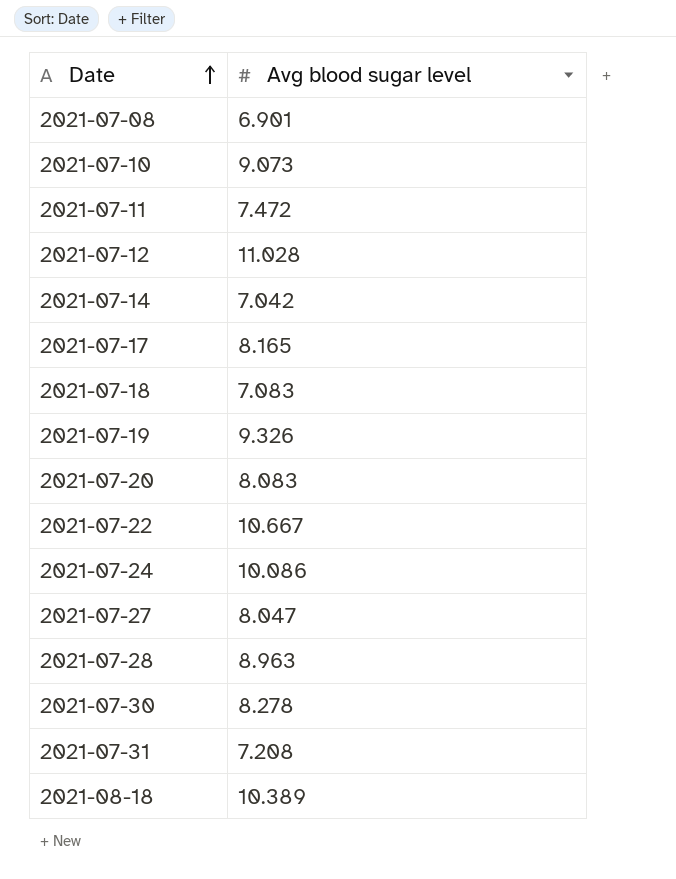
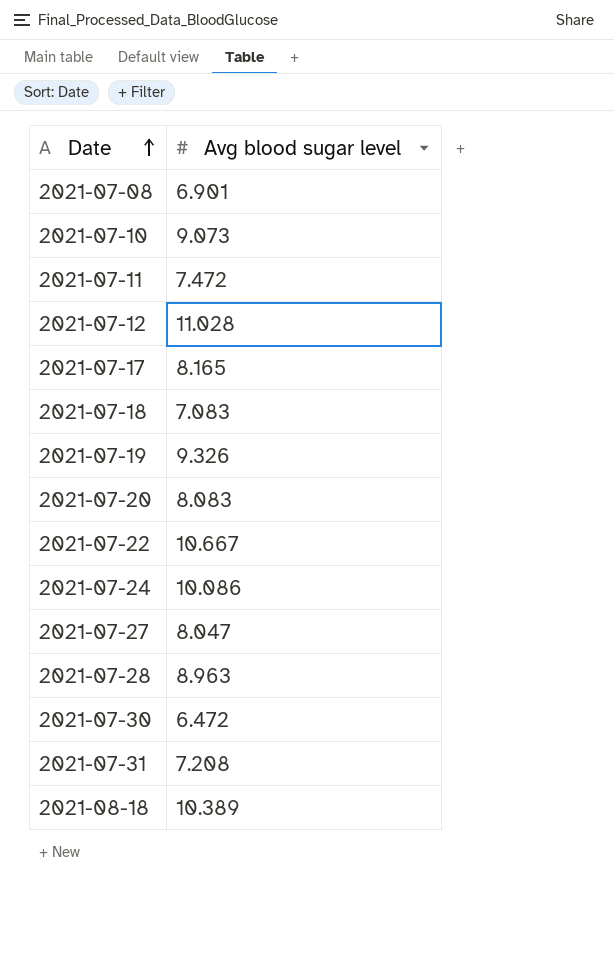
row 2021-07-14: 7.042 -> none
2021-07-30 | Avg blood sugar level: 8.278 -> 6.472

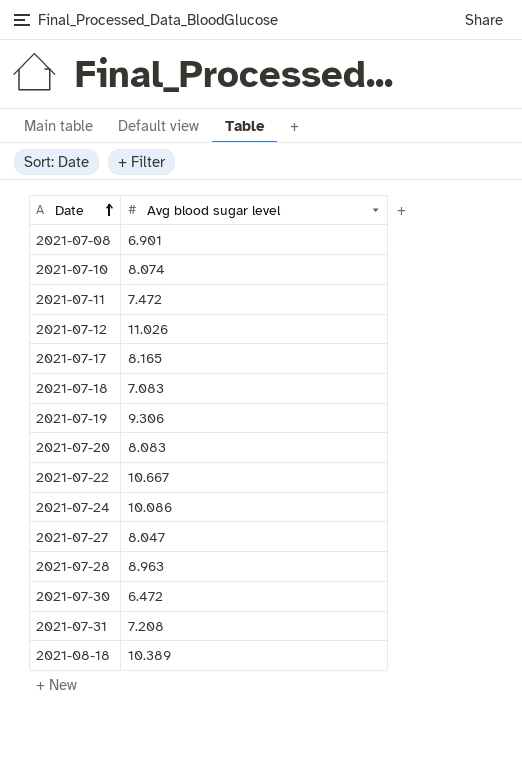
2021-07-10 | Avg blood sugar level: 9.073 -> 8.074
2021-07-12 | Avg blood sugar level: 11.028 -> 11.026
2021-07-19 | Avg blood sugar level: 9.326 -> 9.306

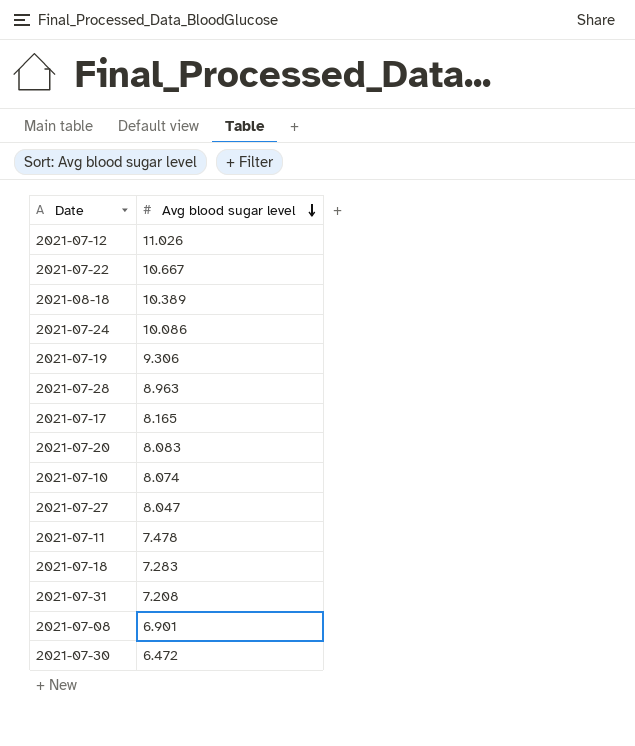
row order: Date ascending -> Avg blood sugar level descending
2021-07-11 | Avg blood sugar level: 7.472 -> 7.478
2021-07-18 | Avg blood sugar level: 7.083 -> 7.283

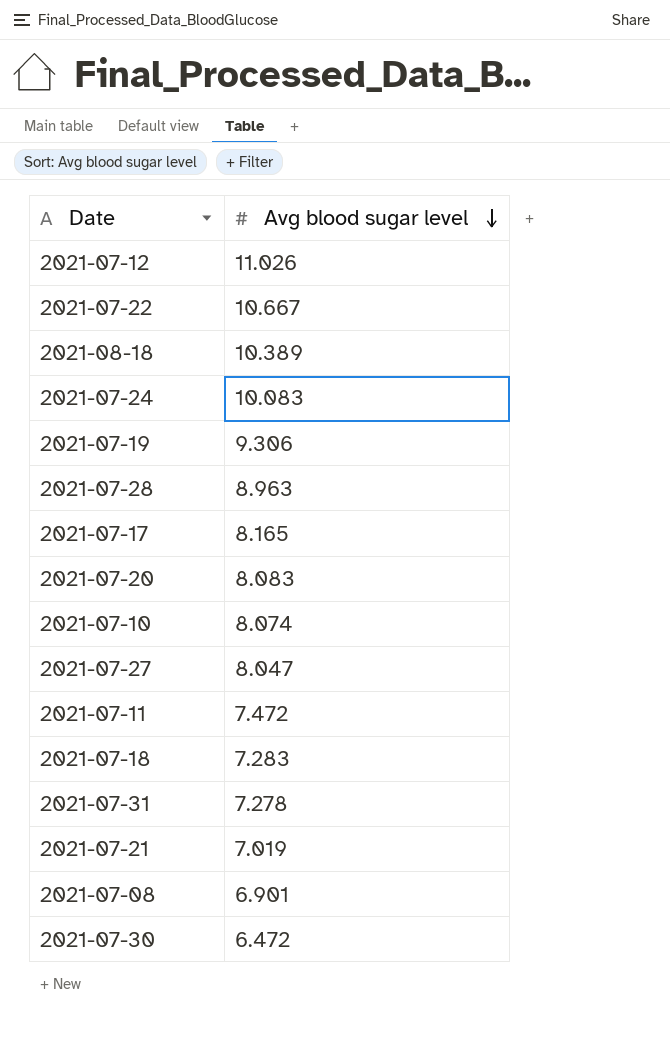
2021-07-24 | Avg blood sugar level: 10.086 -> 10.083
2021-07-11 | Avg blood sugar level: 7.478 -> 7.472
2021-07-31 | Avg blood sugar level: 7.208 -> 7.278
row 2021-07-21: none -> 7.019

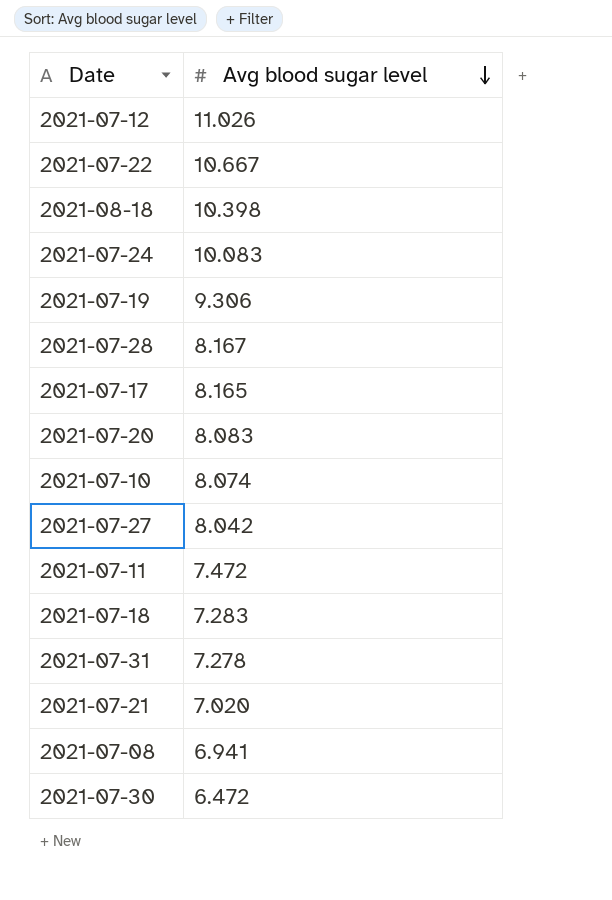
2021-08-18 | Avg blood sugar level: 10.389 -> 10.398
2021-07-28 | Avg blood sugar level: 8.963 -> 8.167
2021-07-27 | Avg blood sugar level: 8.047 -> 8.042
2021-07-21 | Avg blood sugar level: 7.019 -> 7.020
2021-07-08 | Avg blood sugar level: 6.901 -> 6.941

